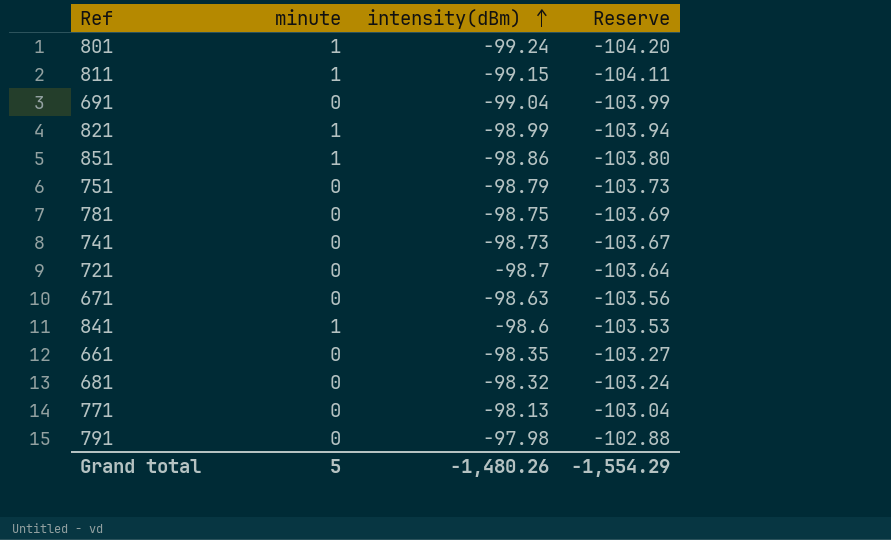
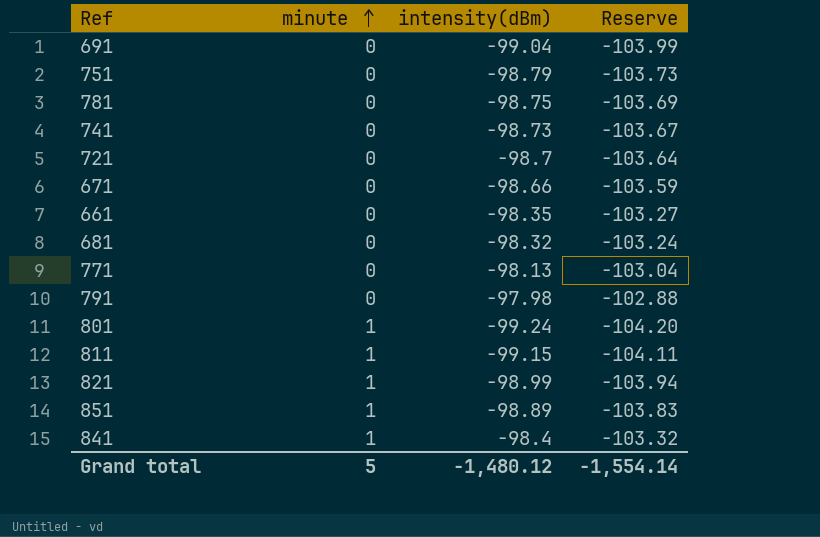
row order: intensity(dBm) ascending -> minute ascending
671 | intensity(dBm): -98.63 -> -98.66
671 | Reserve: -103.56 -> -103.59
851 | intensity(dBm): -98.86 -> -98.89
851 | Reserve: -103.80 -> -103.83
841 | intensity(dBm): -98.6 -> -98.4
841 | Reserve: -103.53 -> -103.32
Grand total | intensity(dBm): -1,480.26 -> -1,480.12
Grand total | Reserve: -1,554.29 -> -1,554.14

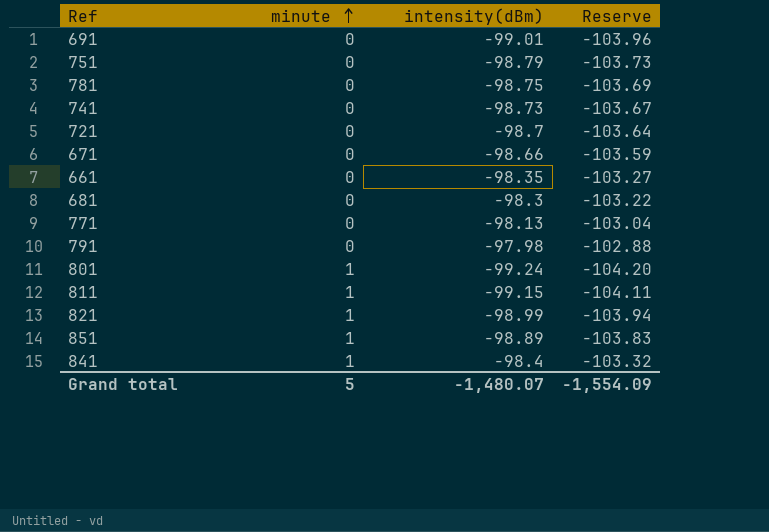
691 | intensity(dBm): -99.04 -> -99.01
691 | Reserve: -103.99 -> -103.96
681 | intensity(dBm): -98.32 -> -98.3
681 | Reserve: -103.24 -> -103.22
Grand total | intensity(dBm): -1,480.12 -> -1,480.07
Grand total | Reserve: -1,554.14 -> -1,554.09

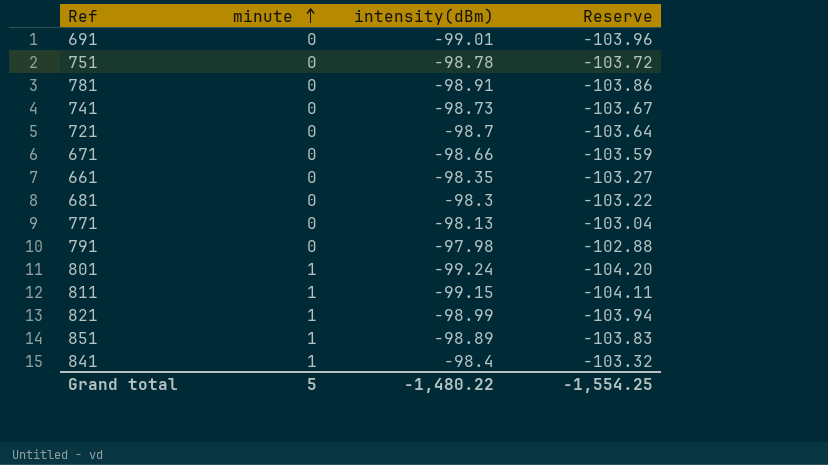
751 | intensity(dBm): -98.79 -> -98.78
751 | Reserve: -103.73 -> -103.72
781 | intensity(dBm): -98.75 -> -98.91
781 | Reserve: -103.69 -> -103.86
Grand total | intensity(dBm): -1,480.07 -> -1,480.22
Grand total | Reserve: -1,554.09 -> -1,554.25

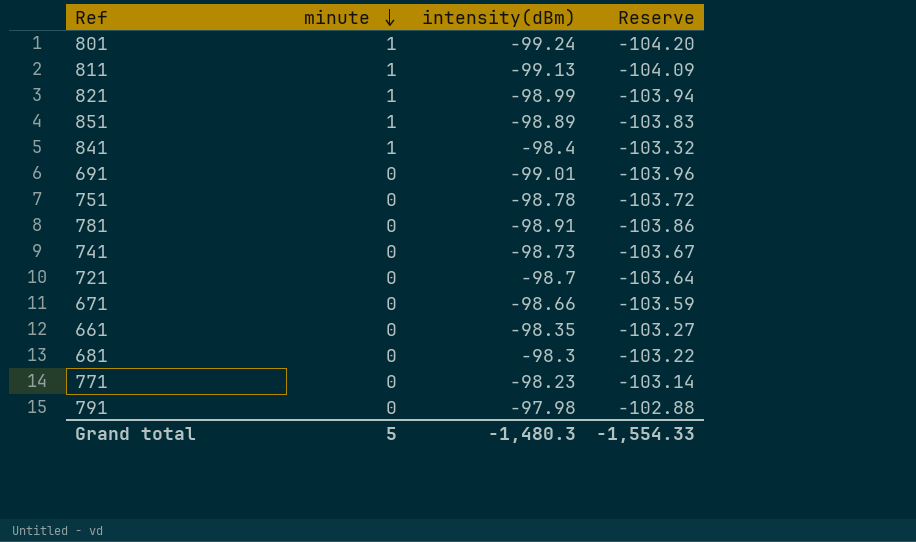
row order: minute ascending -> minute descending
811 | intensity(dBm): -99.15 -> -99.13
811 | Reserve: -104.11 -> -104.09
771 | intensity(dBm): -98.13 -> -98.23
771 | Reserve: -103.04 -> -103.14
Grand total | intensity(dBm): -1,480.22 -> -1,480.3
Grand total | Reserve: -1,554.25 -> -1,554.33

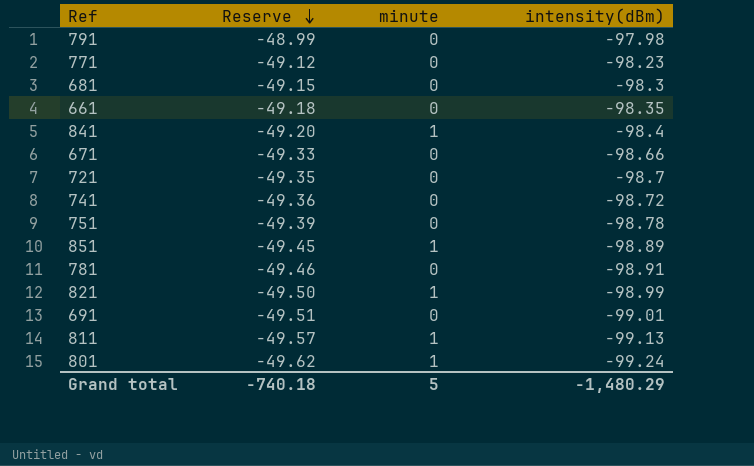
row order: minute descending -> Reserve descending
column Reserve | formula: [intensity(dBm)] * 1.05 -> [intensity(dBm)] * 0.5
column Reserve | position: 4 -> 2
741 | intensity(dBm): -98.73 -> -98.72
Grand total | Reserve: -1,554.33 -> -740.18
Grand total | intensity(dBm): -1,480.3 -> -1,480.29

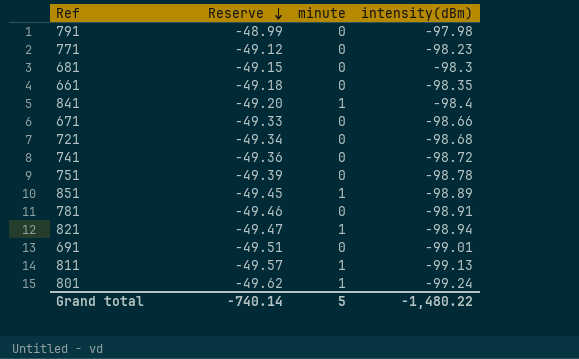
721 | Reserve: -49.35 -> -49.34
721 | intensity(dBm): -98.7 -> -98.68
821 | Reserve: -49.50 -> -49.47
821 | intensity(dBm): -98.99 -> -98.94
Grand total | Reserve: -740.18 -> -740.14
Grand total | intensity(dBm): -1,480.29 -> -1,480.22

